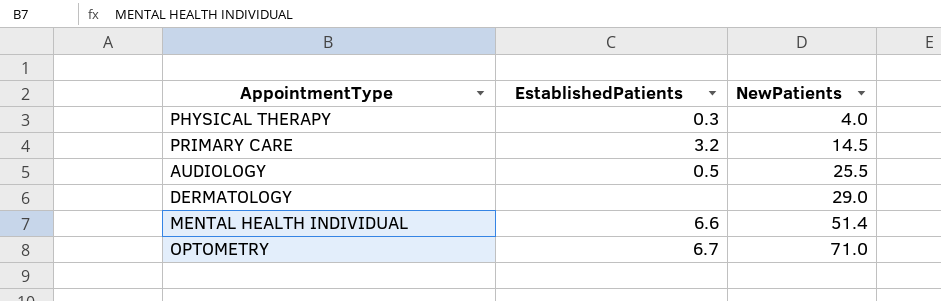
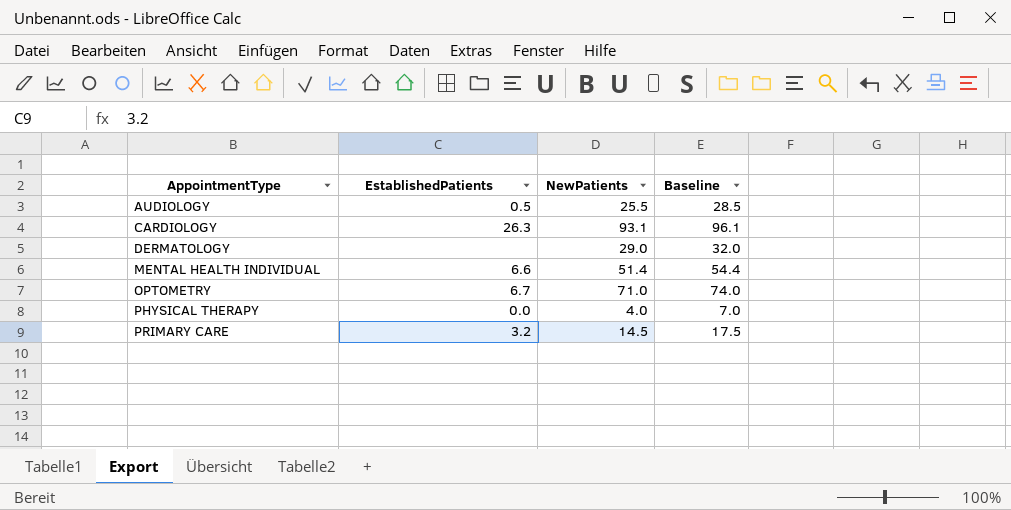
row order: NewPatients ascending -> AppointmentType ascending
column Baseline | formula: none -> [NewPatients] + 3
row CARDIOLOGY: none -> 26.3 | 93.1 | 96.1
PHYSICAL THERAPY | EstablishedPatients: 0.3 -> 0.0

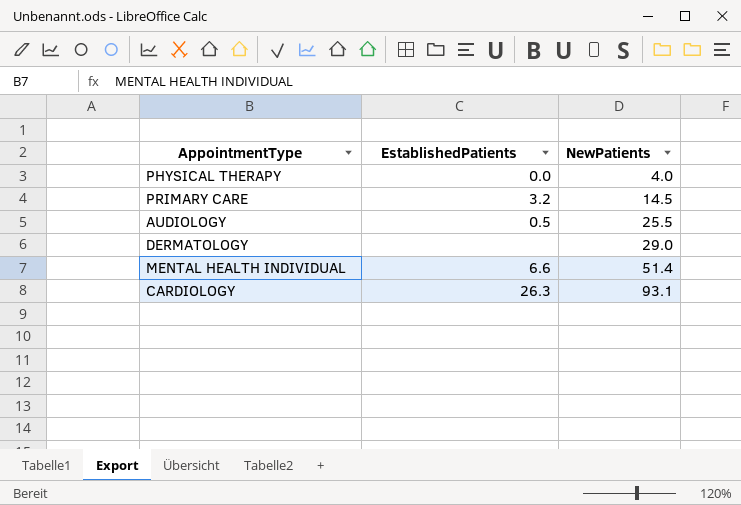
row order: AppointmentType ascending -> NewPatients ascending
column Baseline | formula: [NewPatients] + 3 -> none
row OPTOMETRY: 6.7 | 71.0 | 74.0 -> none

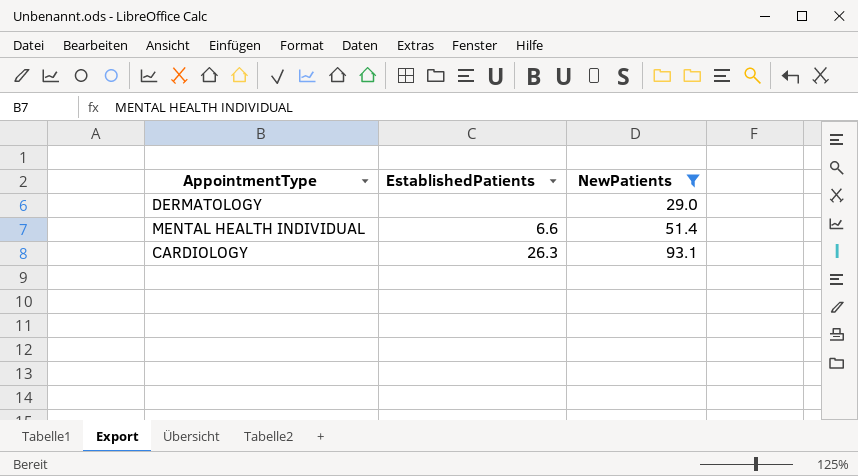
filter: none -> NewPatients >= 29.0

